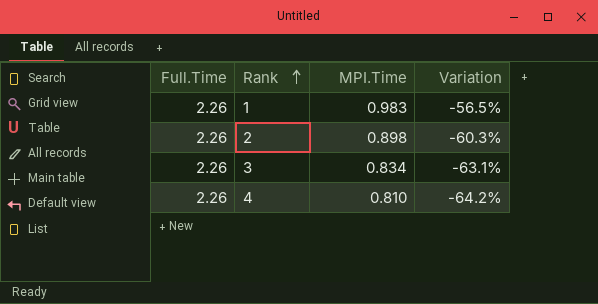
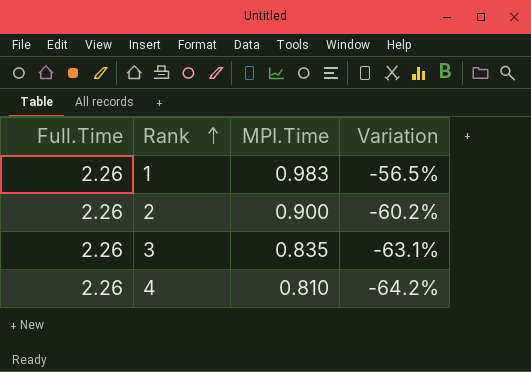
2 | MPI.Time: 0.898 -> 0.900
2 | Variation: -60.3% -> -60.2%
3 | MPI.Time: 0.834 -> 0.835

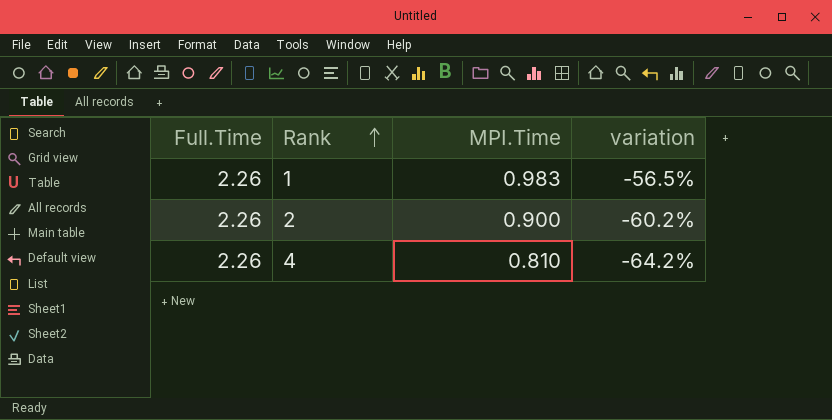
column name: Variation -> variation
row 3: 2.26 | 0.835 | -63.1% -> none

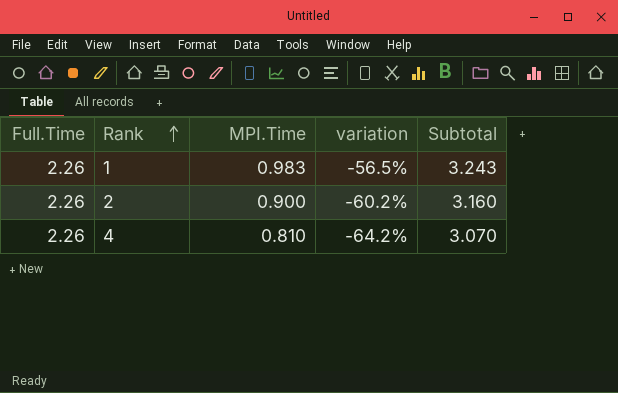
column Subtotal | formula: none -> [Full.Time] + [MPI.Time]

